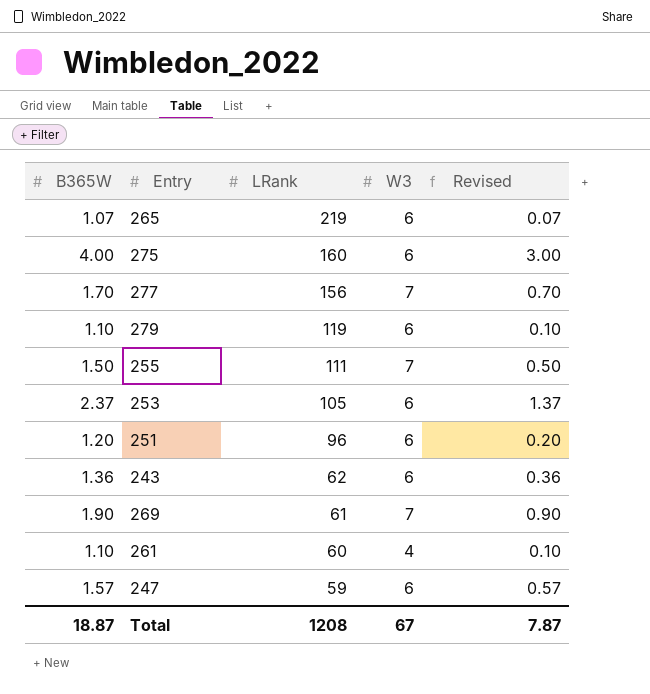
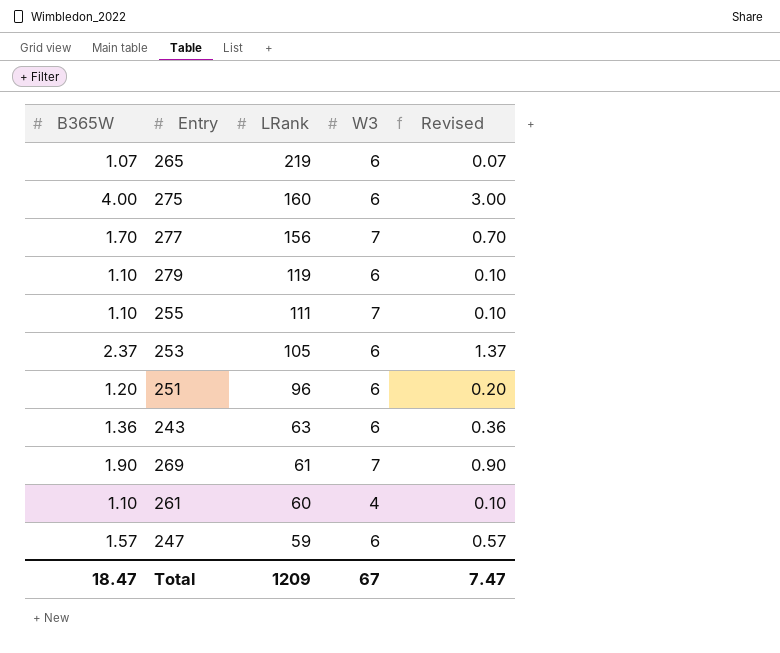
255 | B365W: 1.50 -> 1.10
255 | Revised: 0.50 -> 0.10
243 | LRank: 62 -> 63
Total | B365W: 18.87 -> 18.47
Total | LRank: 1208 -> 1209
Total | Revised: 7.87 -> 7.47

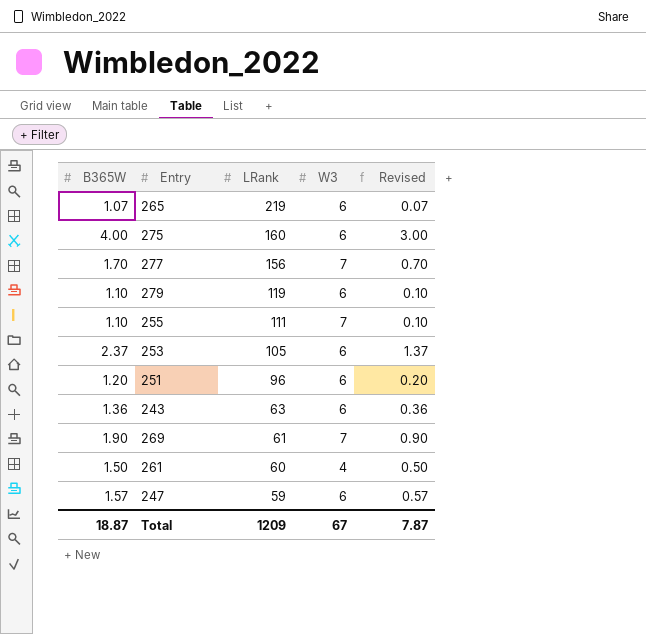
261 | B365W: 1.10 -> 1.50
261 | Revised: 0.10 -> 0.50
Total | B365W: 18.47 -> 18.87
Total | Revised: 7.47 -> 7.87

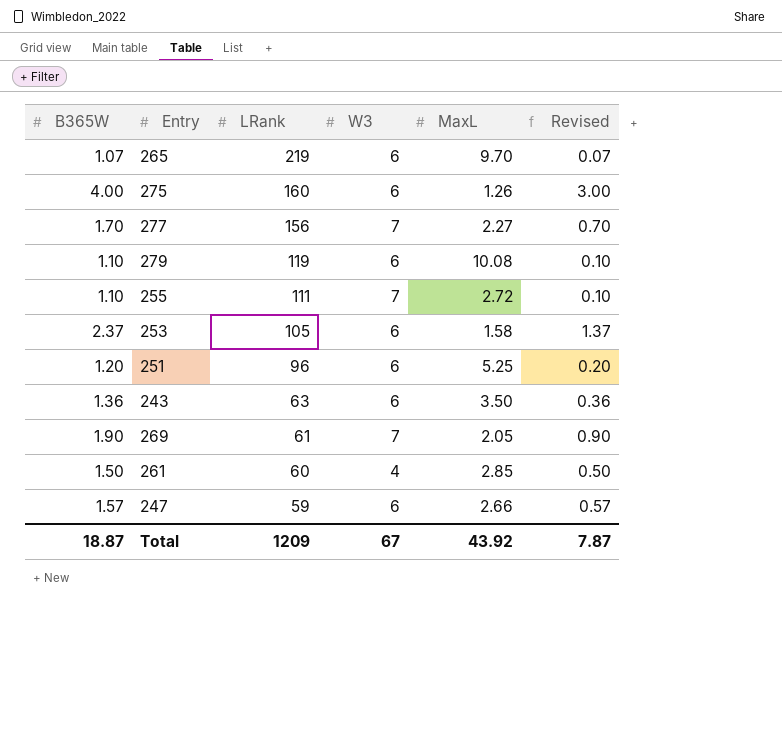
column MaxL | position: none -> 5

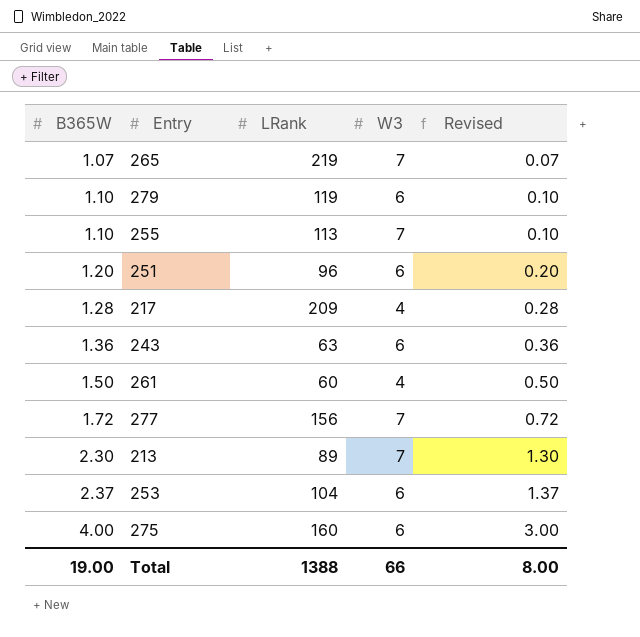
row order: LRank descending -> B365W ascending
column MaxL | position: 5 -> none
row 269: 1.90 | 61 | 7 | 2.05 | 0.90 -> none
row 247: 1.57 | 59 | 6 | 2.66 | 0.57 -> none
265 | W3: 6 -> 7
255 | LRank: 111 -> 113
row 217: none -> 1.28 | 209 | 4 | 0.28
277 | B365W: 1.70 -> 1.72
277 | Revised: 0.70 -> 0.72
row 213: none -> 2.30 | 89 | 7 | 1.30
253 | LRank: 105 -> 104
Total | B365W: 18.87 -> 19.00
Total | LRank: 1209 -> 1388
Total | W3: 67 -> 66
Total | Revised: 7.87 -> 8.00

